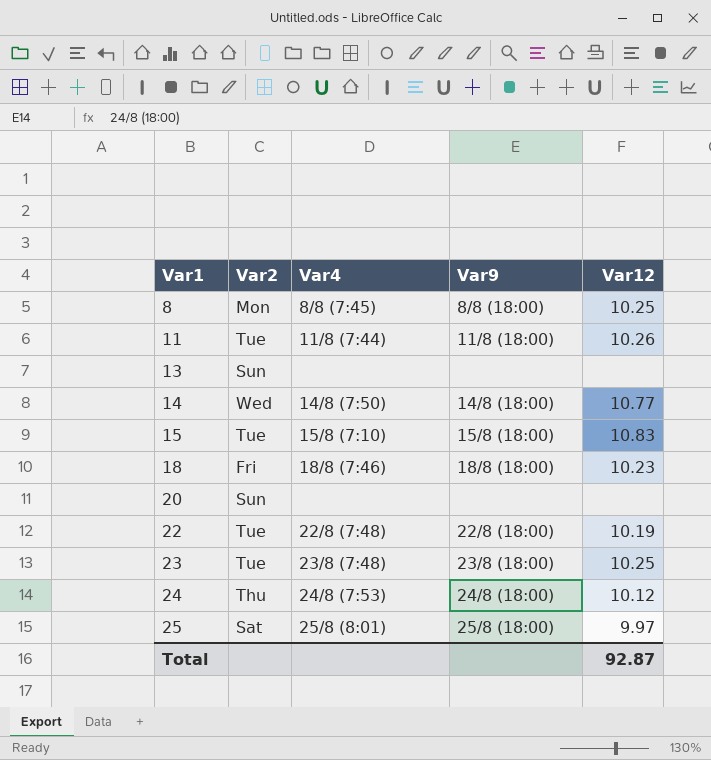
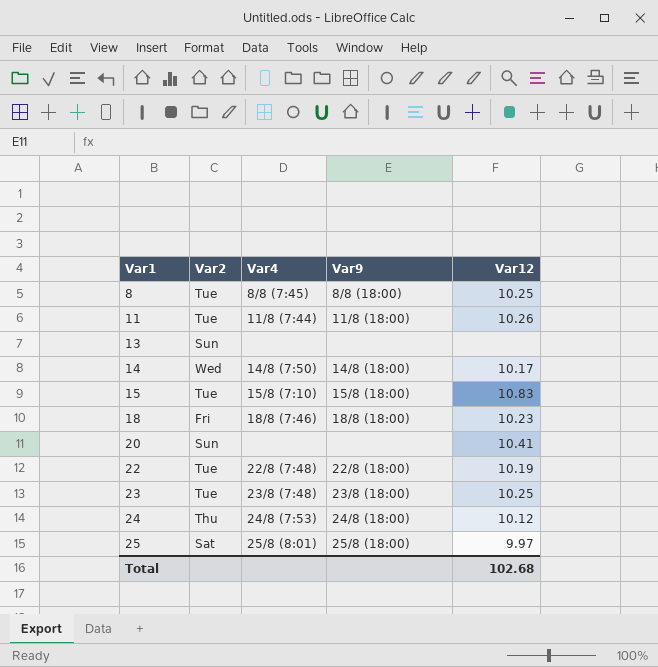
8 | Var2: Mon -> Tue
14 | Var12: 10.77 -> 10.17
20 | Var12: none -> 10.41
Total | Var12: 92.87 -> 102.68

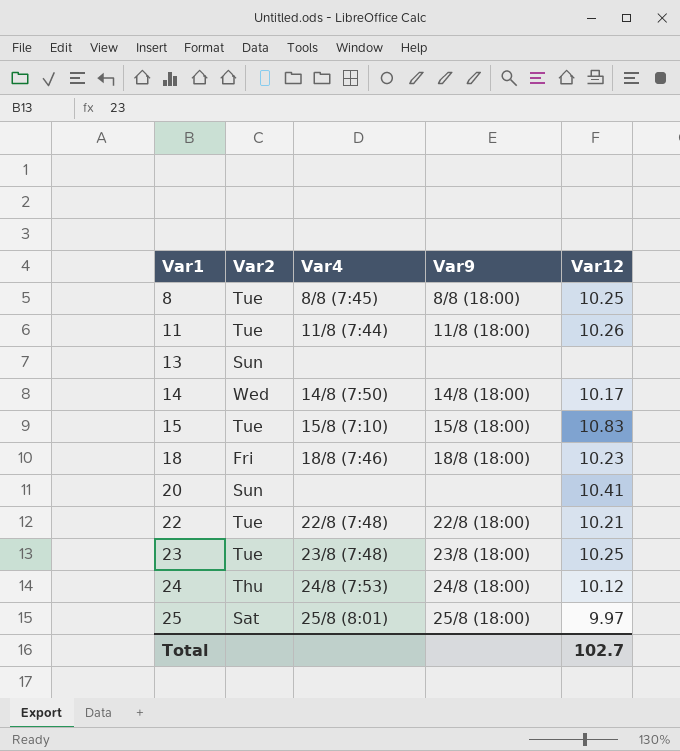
22 | Var12: 10.19 -> 10.21
Total | Var12: 102.68 -> 102.7

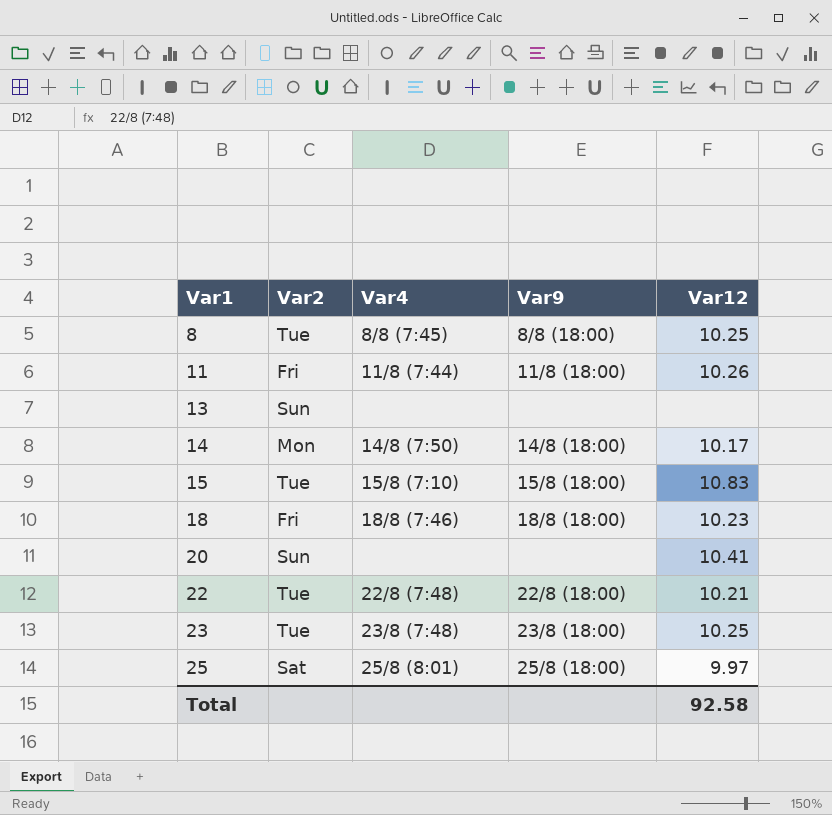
row 24: Thu | 24/8 (7:53) | 24/8 (18:00) | 10.12 -> none
11 | Var2: Tue -> Fri
14 | Var2: Wed -> Mon
Total | Var12: 102.7 -> 92.58

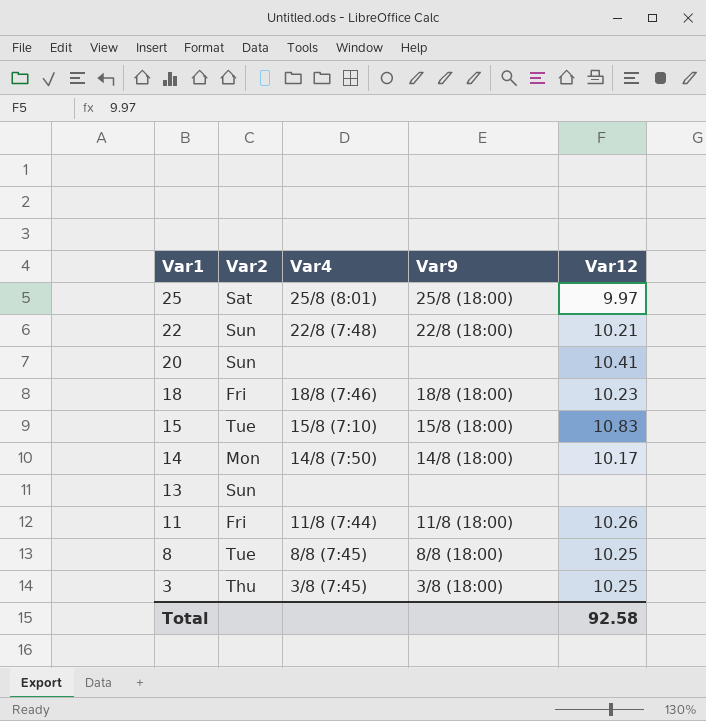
row order: Var1 ascending -> Var1 descending
row 23: Tue | 23/8 (7:48) | 23/8 (18:00) | 10.25 -> none
22 | Var2: Tue -> Sun
row 3: none -> Thu | 3/8 (7:45) | 3/8 (18:00) | 10.25

